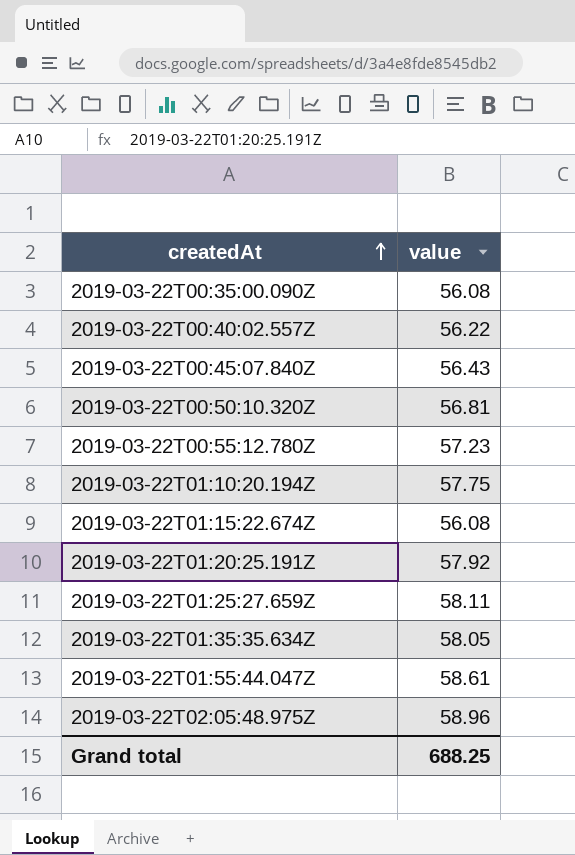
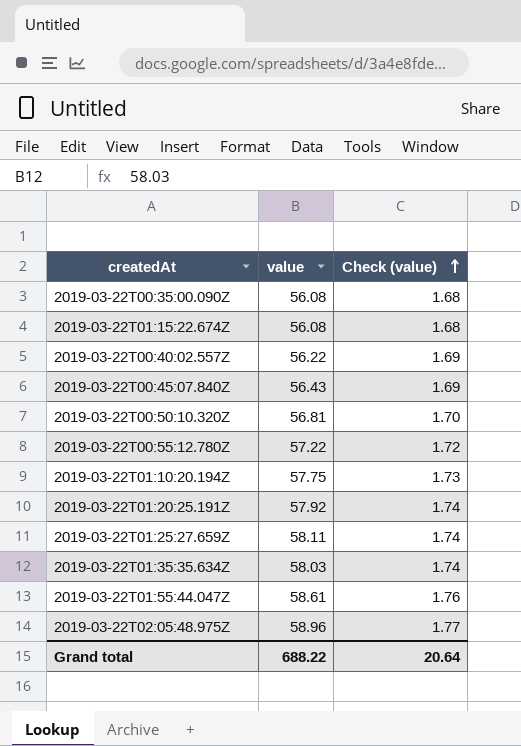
row order: createdAt ascending -> Check (value) ascending
column Check (value) | formula: none -> [value] * 0.03
2019-03-22T00:55:12.780Z | value: 57.23 -> 57.22
2019-03-22T01:35:35.634Z | value: 58.05 -> 58.03
Grand total | value: 688.25 -> 688.22

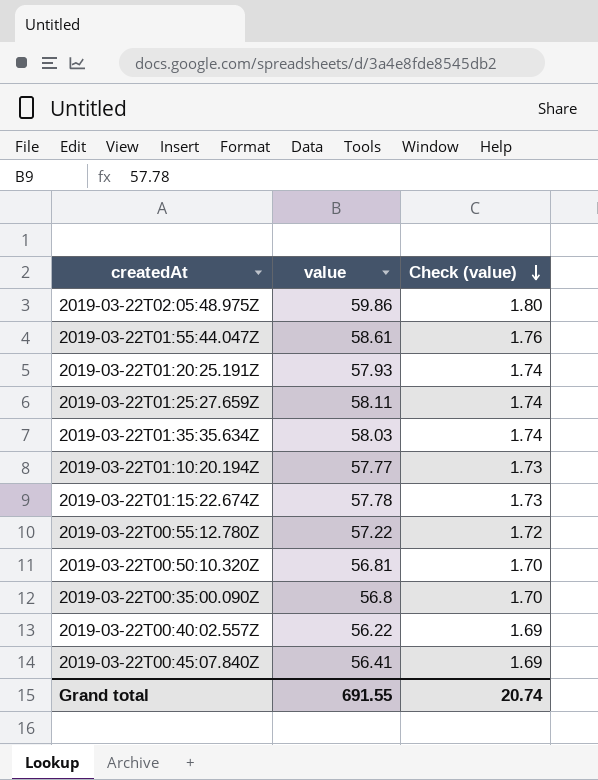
row order: Check (value) ascending -> Check (value) descending
2019-03-22T02:05:48.975Z | value: 58.96 -> 59.86
2019-03-22T02:05:48.975Z | Check (value): 1.77 -> 1.80
2019-03-22T01:20:25.191Z | value: 57.92 -> 57.93
2019-03-22T01:10:20.194Z | value: 57.75 -> 57.77
2019-03-22T01:15:22.674Z | value: 56.08 -> 57.78
2019-03-22T01:15:22.674Z | Check (value): 1.68 -> 1.73
2019-03-22T00:35:00.090Z | value: 56.08 -> 56.8
2019-03-22T00:35:00.090Z | Check (value): 1.68 -> 1.70
2019-03-22T00:45:07.840Z | value: 56.43 -> 56.41
Grand total | value: 688.22 -> 691.55
Grand total | Check (value): 20.64 -> 20.74

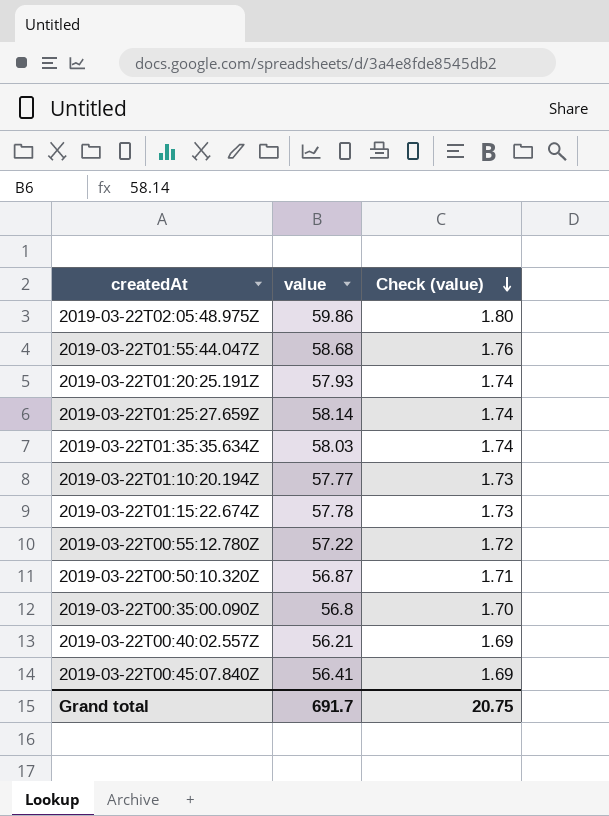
2019-03-22T01:55:44.047Z | value: 58.61 -> 58.68
2019-03-22T01:25:27.659Z | value: 58.11 -> 58.14
2019-03-22T00:50:10.320Z | value: 56.81 -> 56.87
2019-03-22T00:50:10.320Z | Check (value): 1.70 -> 1.71
2019-03-22T00:40:02.557Z | value: 56.22 -> 56.21
Grand total | value: 691.55 -> 691.7
Grand total | Check (value): 20.74 -> 20.75

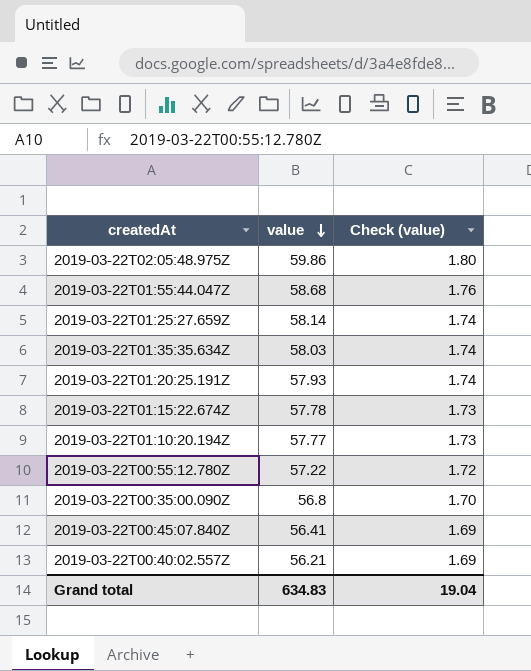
row order: Check (value) descending -> value descending
row 2019-03-22T00:50:10.320Z: 56.87 | 1.71 -> none
Grand total | value: 691.7 -> 634.83
Grand total | Check (value): 20.75 -> 19.04

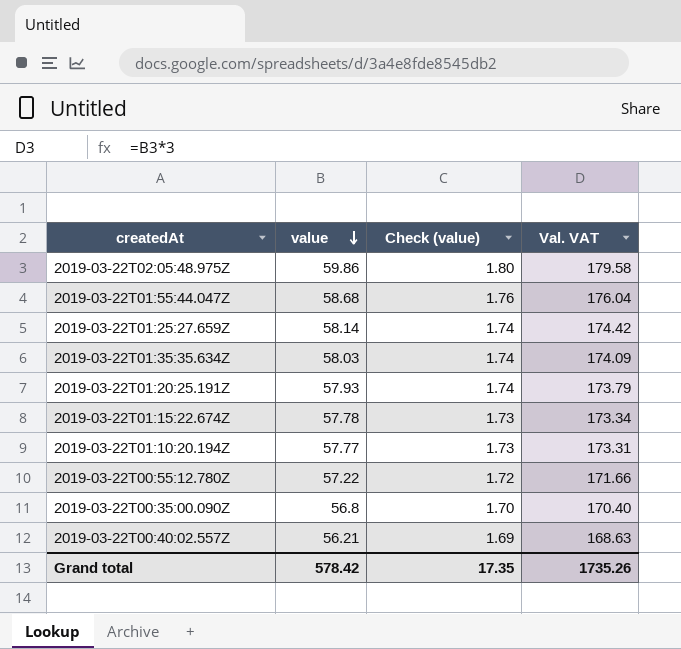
column Val. VAT | formula: none -> [value] * 3
row 2019-03-22T00:45:07.840Z: 56.41 | 1.69 -> none
Grand total | value: 634.83 -> 578.42
Grand total | Check (value): 19.04 -> 17.35

